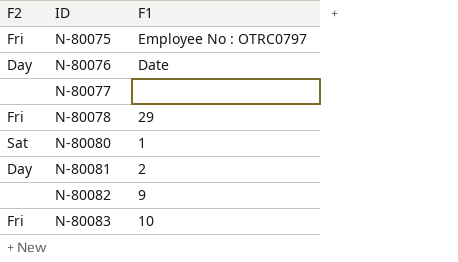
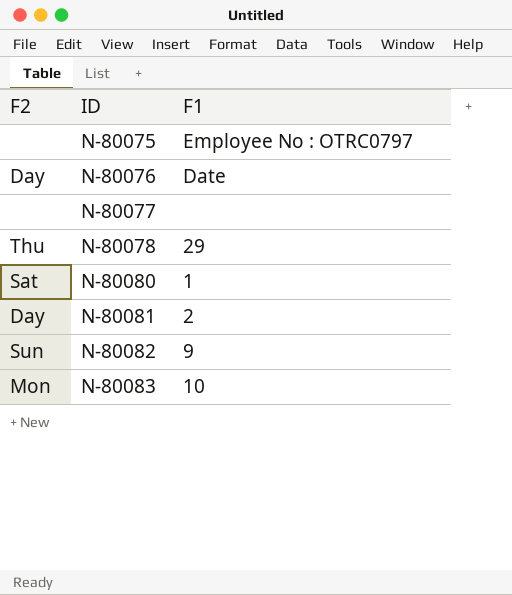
N-80075 | F2: Fri -> none
N-80078 | F2: Fri -> Thu
N-80082 | F2: none -> Sun
N-80083 | F2: Fri -> Mon

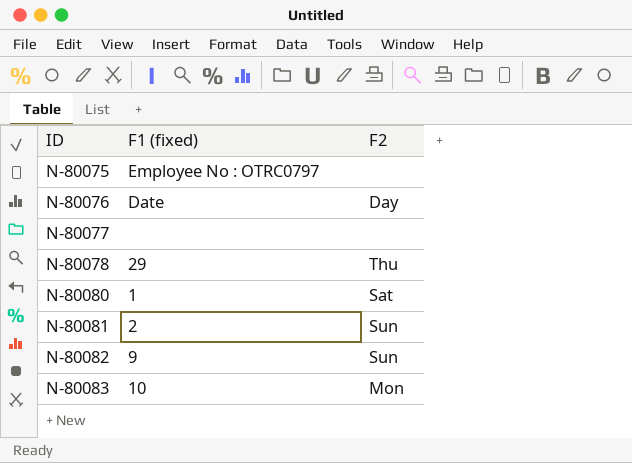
column name: F1 -> F1 (fixed)
column F2 | position: 1 -> 3
N-80081 | F2: Day -> Sun

